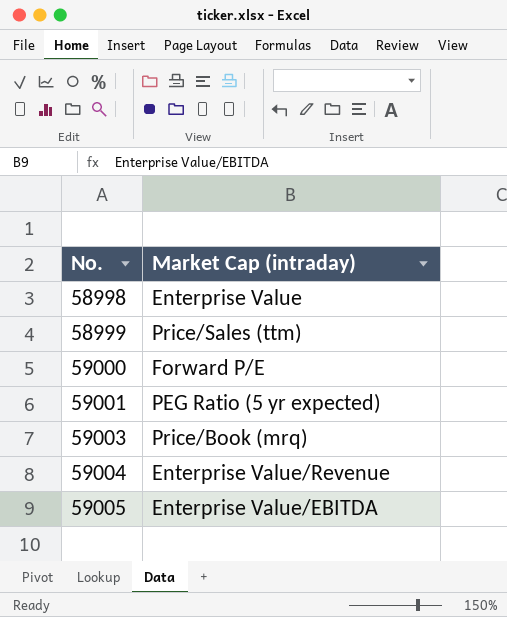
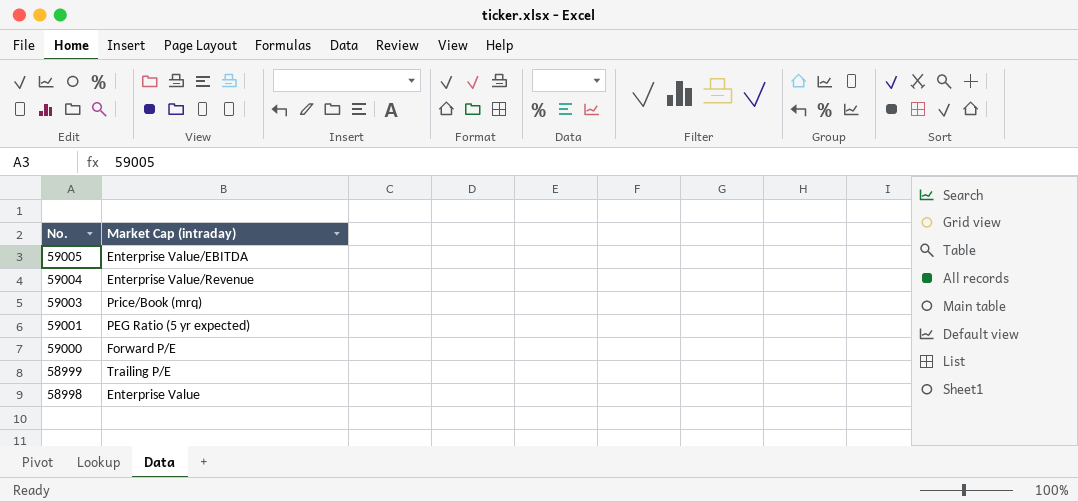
row order: No. ascending -> No. descending
58999 | Market Cap (intraday): Price/Sales (ttm) -> Trailing P/E

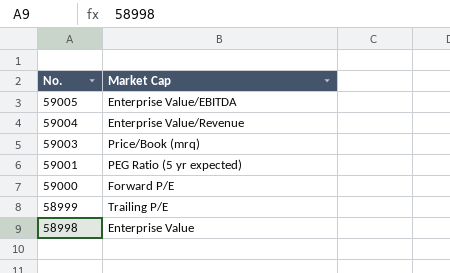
column name: Market Cap (intraday) -> Market Cap

